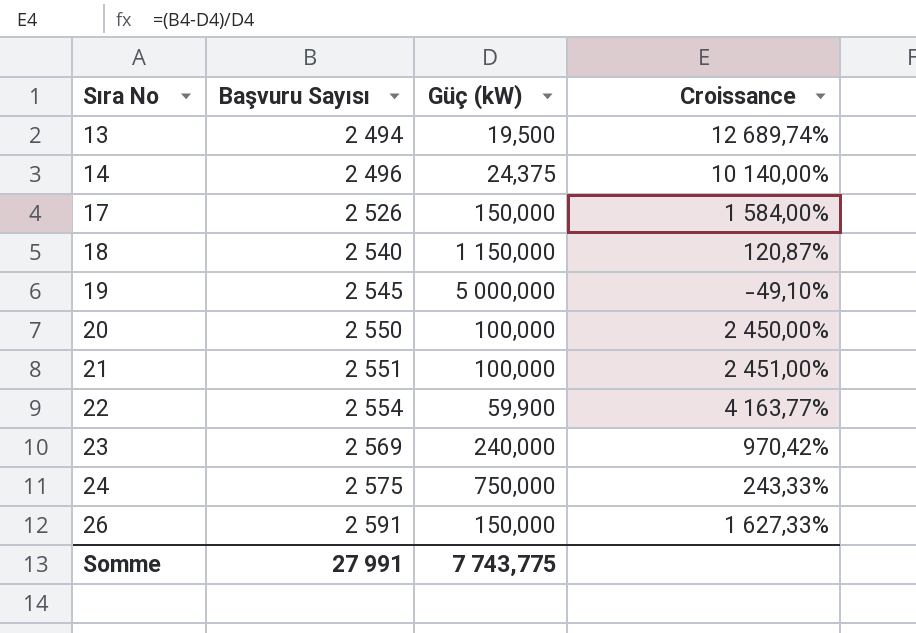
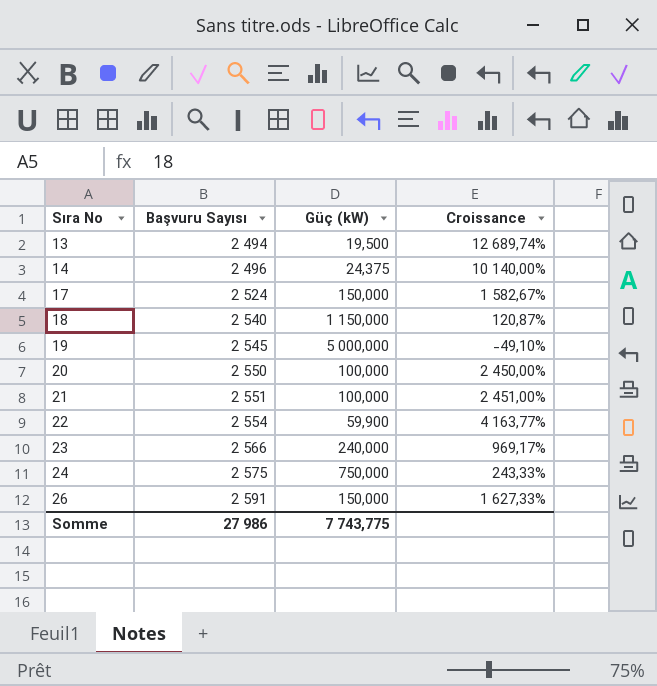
17 | Başvuru Sayısı: 2 526 -> 2 524
17 | Croissance: 1 584,00% -> 1 582,67%
23 | Başvuru Sayısı: 2 569 -> 2 566
23 | Croissance: 970,42% -> 969,17%
Somme | Başvuru Sayısı: 27 991 -> 27 986

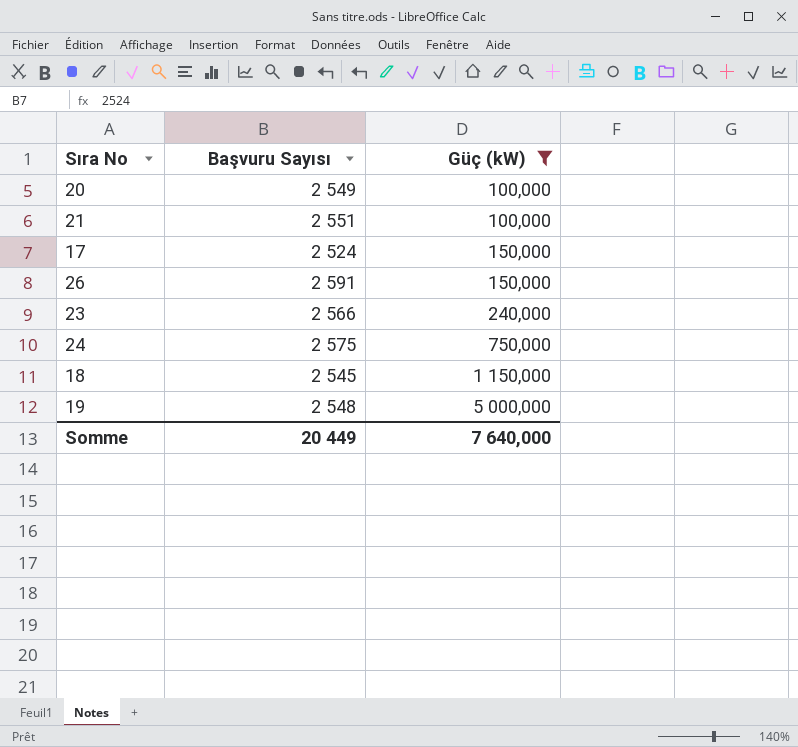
filter: none -> Güç (kW) >= 100,000
row order: Sıra No ascending -> Güç (kW) ascending
column Croissance | formula: ([Başvuru Sayısı] - [Güç (kW)]) / [Güç (kW)] -> none
20 | Başvuru Sayısı: 2 550 -> 2 549
18 | Başvuru Sayısı: 2 540 -> 2 545
19 | Başvuru Sayısı: 2 545 -> 2 548
Somme | Başvuru Sayısı: 27 986 -> 20 449
Somme | Güç (kW): 7 743,775 -> 7 640,000

